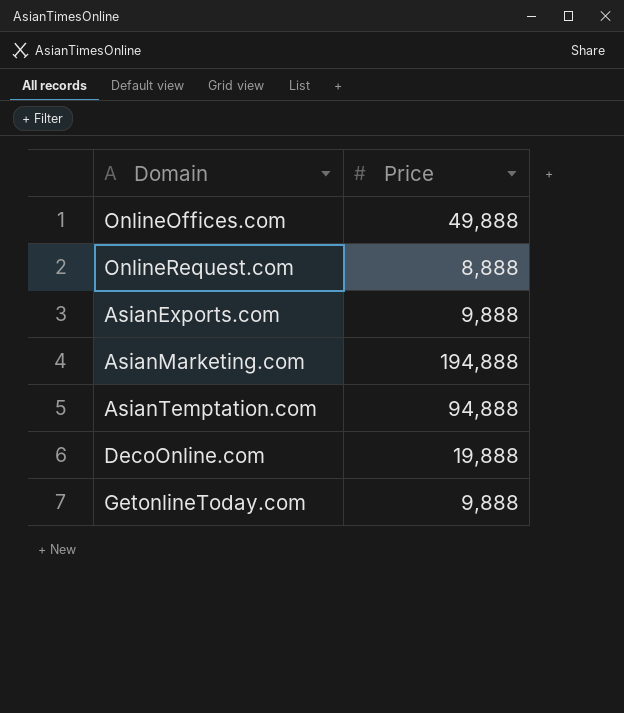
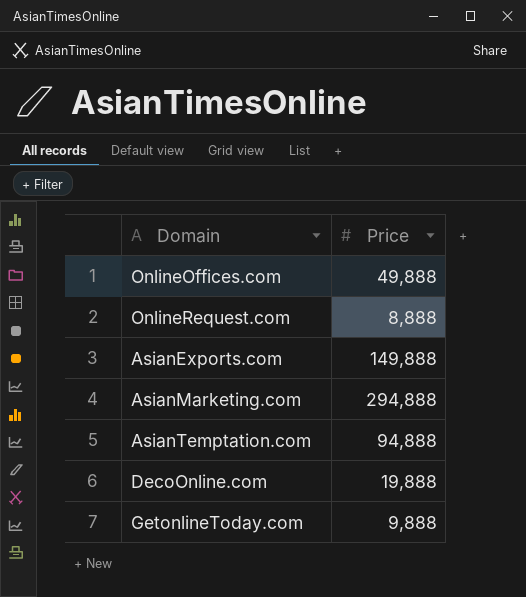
AsianExports.com | Price: 9,888 -> 149,888
AsianMarketing.com | Price: 194,888 -> 294,888

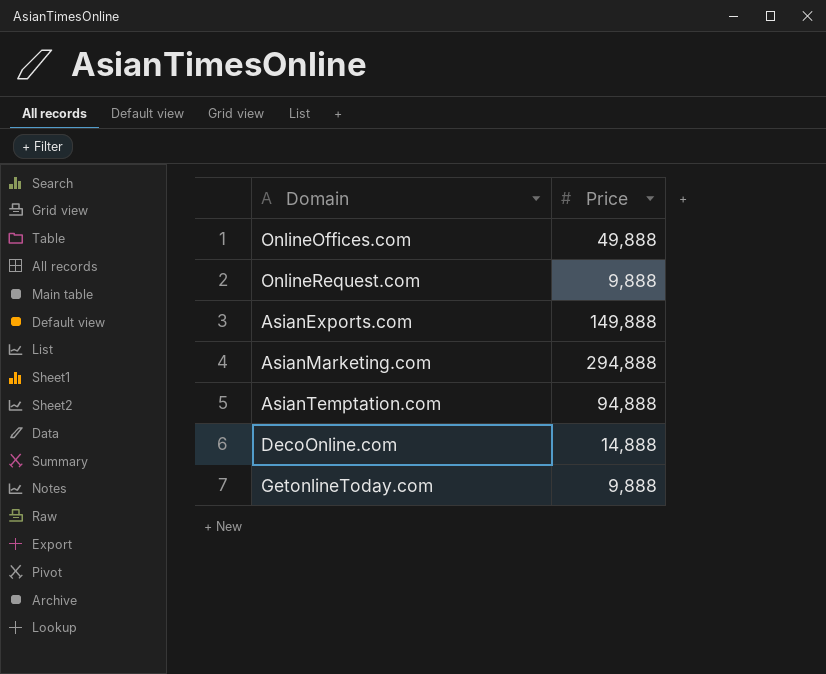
OnlineRequest.com | Price: 8,888 -> 9,888
DecoOnline.com | Price: 19,888 -> 14,888

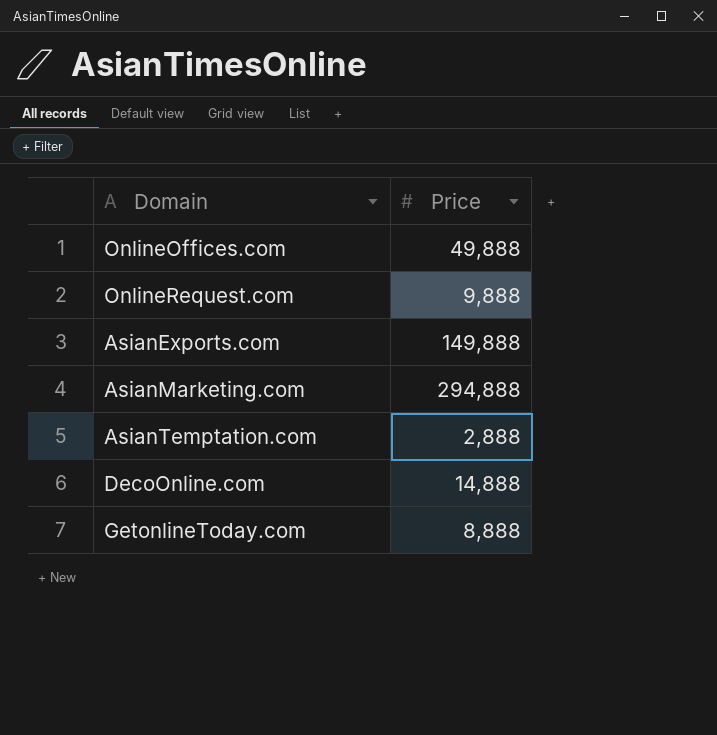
AsianTemptation.com | Price: 94,888 -> 2,888
GetonlineToday.com | Price: 9,888 -> 8,888

